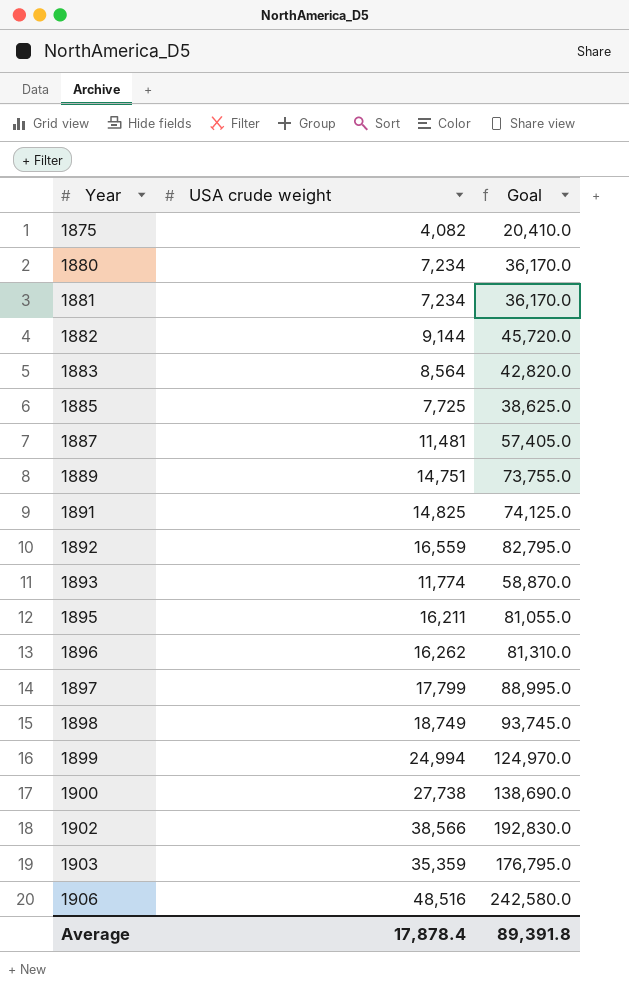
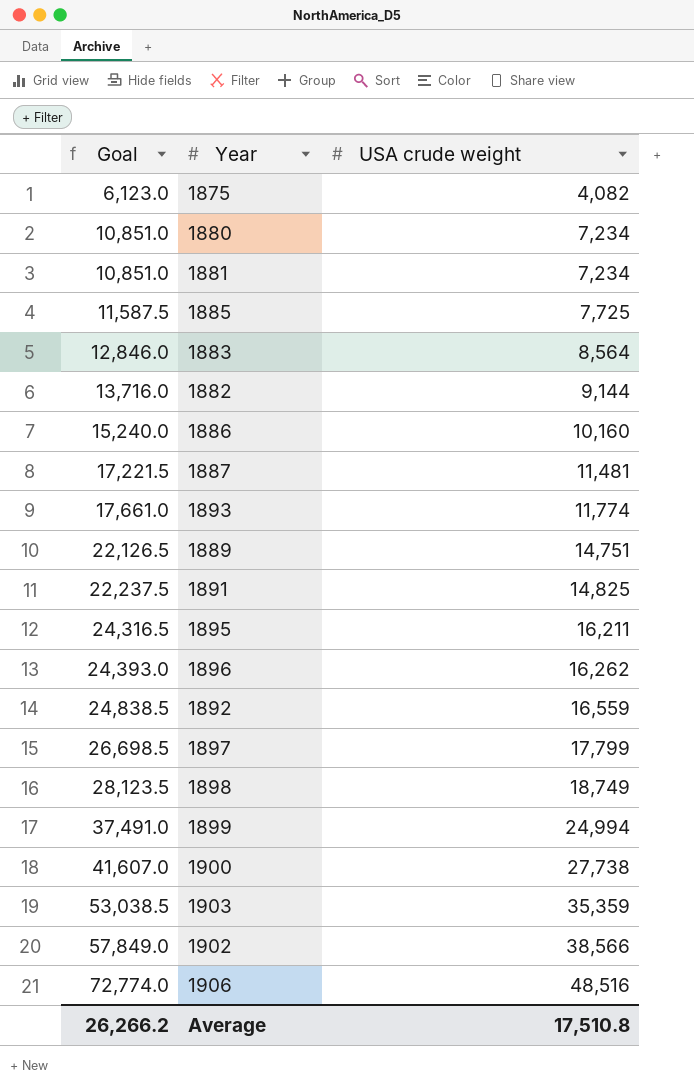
row order: Year ascending -> Goal ascending
column Goal | formula: [USA crude weight] * 5 -> [USA crude weight] * 1.5
column Goal | position: 3 -> 1
row 1886: none -> 15,240.0 | 10,160
Average | Goal: 89,391.8 -> 26,266.2
Average | USA crude weight: 17,878.4 -> 17,510.8

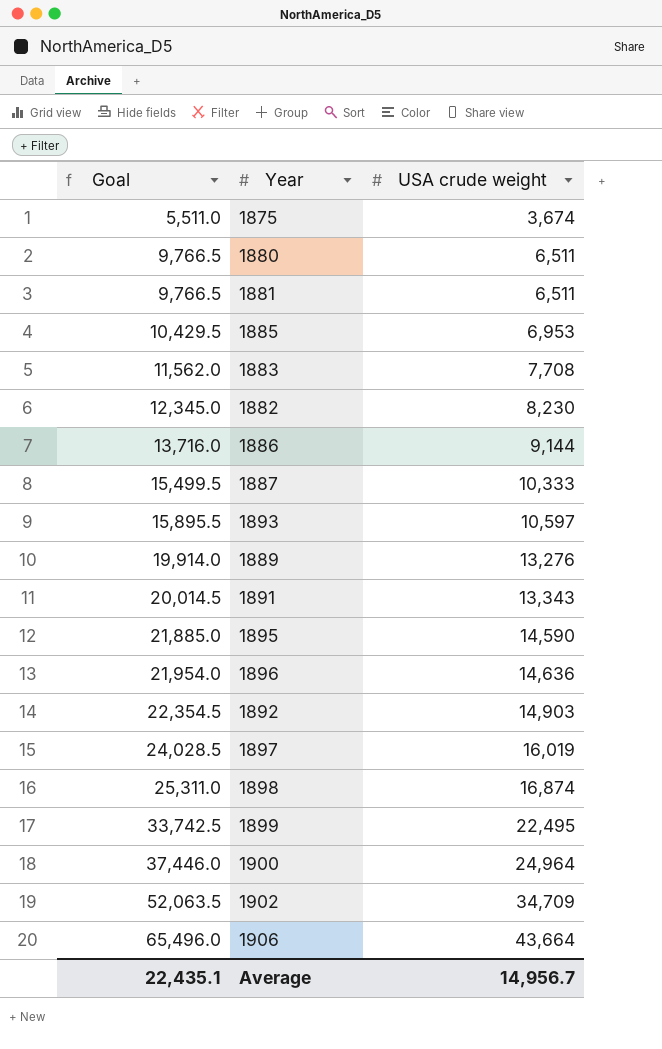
row 1903: 53,038.5 | 35,359 -> none
1875 | Goal: 6,123.0 -> 5,511.0
1875 | USA crude weight: 4,082 -> 3,674
1880 | Goal: 10,851.0 -> 9,766.5
1880 | USA crude weight: 7,234 -> 6,511
1881 | Goal: 10,851.0 -> 9,766.5
1881 | USA crude weight: 7,234 -> 6,511
1885 | Goal: 11,587.5 -> 10,429.5
1885 | USA crude weight: 7,725 -> 6,953
1883 | Goal: 12,846.0 -> 11,562.0
1883 | USA crude weight: 8,564 -> 7,708
1882 | Goal: 13,716.0 -> 12,345.0
1882 | USA crude weight: 9,144 -> 8,230
1886 | Goal: 15,240.0 -> 13,716.0
1886 | USA crude weight: 10,160 -> 9,144
1887 | Goal: 17,221.5 -> 15,499.5
1887 | USA crude weight: 11,481 -> 10,333
1893 | Goal: 17,661.0 -> 15,895.5
1893 | USA crude weight: 11,774 -> 10,597
1889 | Goal: 22,126.5 -> 19,914.0
1889 | USA crude weight: 14,751 -> 13,276
1891 | Goal: 22,237.5 -> 20,014.5
1891 | USA crude weight: 14,825 -> 13,343
1895 | Goal: 24,316.5 -> 21,885.0
1895 | USA crude weight: 16,211 -> 14,590
1896 | Goal: 24,393.0 -> 21,954.0
1896 | USA crude weight: 16,262 -> 14,636
1892 | Goal: 24,838.5 -> 22,354.5
1892 | USA crude weight: 16,559 -> 14,903
1897 | Goal: 26,698.5 -> 24,028.5
1897 | USA crude weight: 17,799 -> 16,019
1898 | Goal: 28,123.5 -> 25,311.0
1898 | USA crude weight: 18,749 -> 16,874
1899 | Goal: 37,491.0 -> 33,742.5
1899 | USA crude weight: 24,994 -> 22,495
1900 | Goal: 41,607.0 -> 37,446.0
1900 | USA crude weight: 27,738 -> 24,964
1902 | Goal: 57,849.0 -> 52,063.5
1902 | USA crude weight: 38,566 -> 34,709
1906 | Goal: 72,774.0 -> 65,496.0
1906 | USA crude weight: 48,516 -> 43,664
Average | Goal: 26,266.2 -> 22,435.1
Average | USA crude weight: 17,510.8 -> 14,956.7

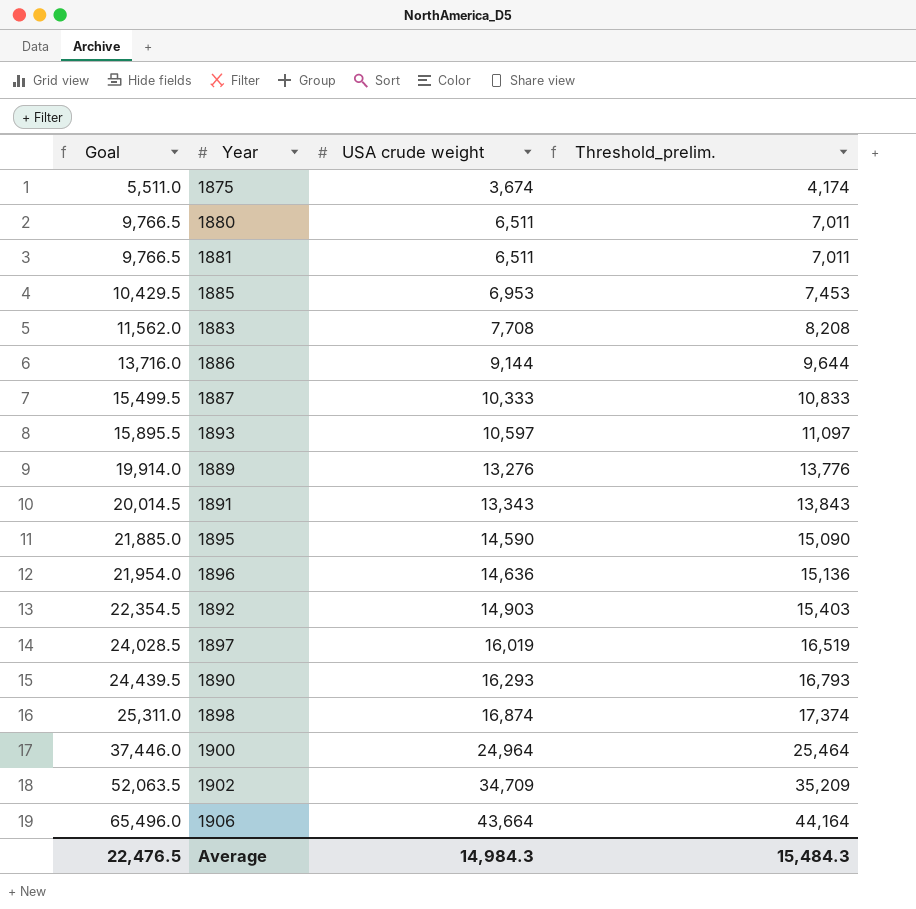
column Threshold_prelim. | formula: none -> [USA crude weight] + 500
row 1882: 12,345.0 | 8,230 -> none
row 1899: 33,742.5 | 22,495 -> none
row 1890: none -> 24,439.5 | 16,293 | 16,793
Average | Goal: 22,435.1 -> 22,476.5
Average | USA crude weight: 14,956.7 -> 14,984.3

